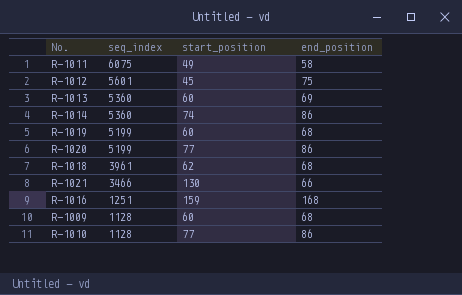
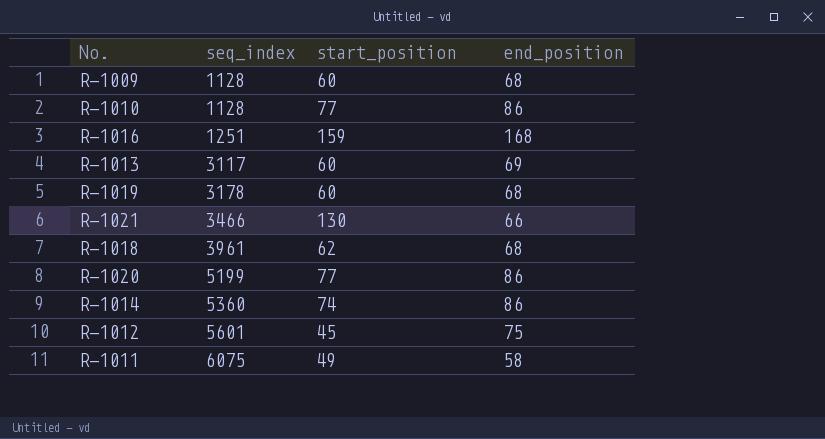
row order: seq_index descending -> seq_index ascending
R-1013 | seq_index: 5360 -> 3117
R-1019 | seq_index: 5199 -> 3178

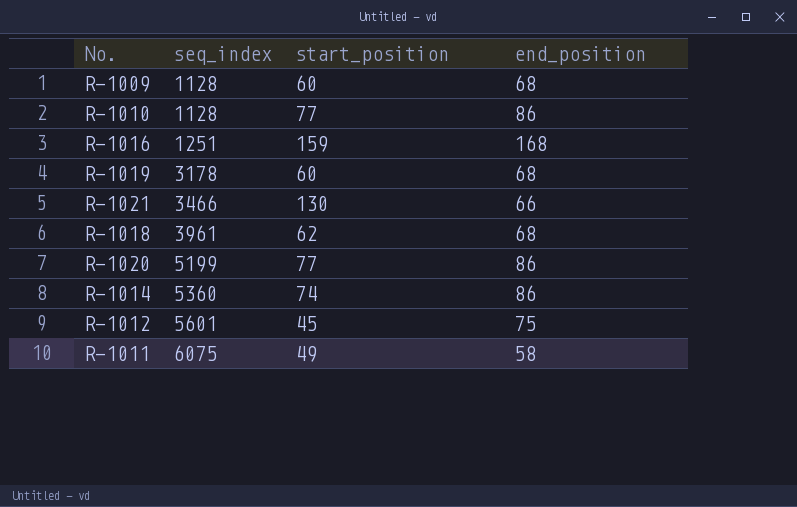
row R-1013: 3117 | 60 | 69 -> none

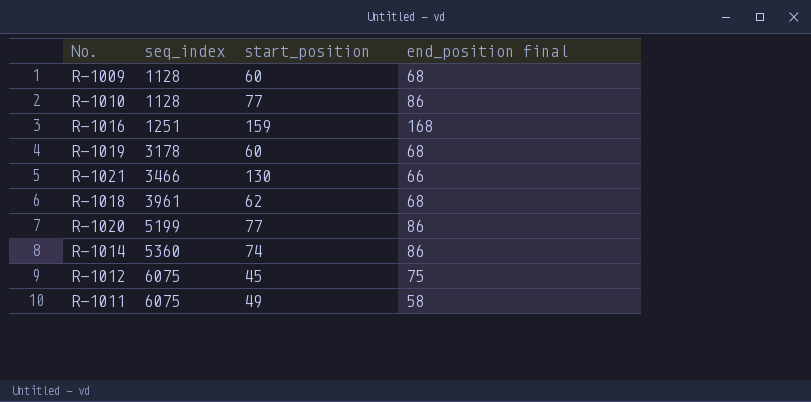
column name: end_position -> end_position final
R-1012 | seq_index: 5601 -> 6075

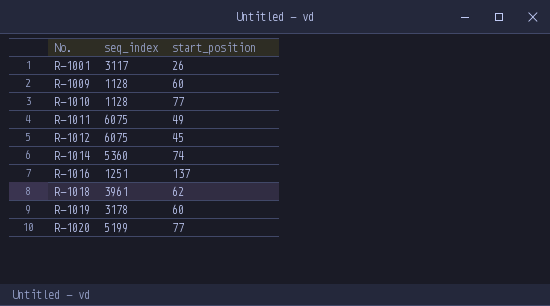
row order: seq_index ascending -> No. ascending
column end_position final | position: 4 -> none
row R-1021: 3466 | 130 | 66 -> none
row R-1001: none -> 3117 | 26
R-1016 | start_position: 159 -> 137

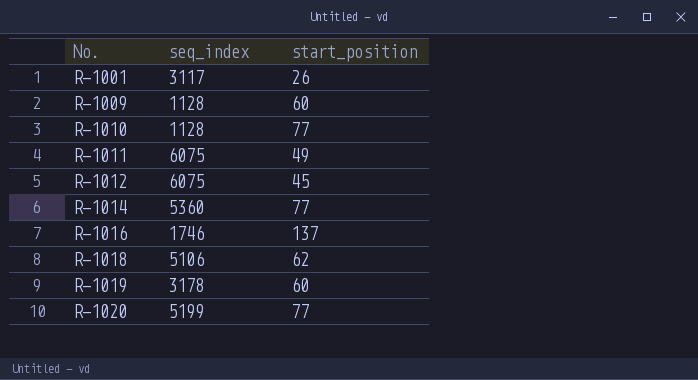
R-1014 | start_position: 74 -> 77
R-1016 | seq_index: 1251 -> 1746
R-1018 | seq_index: 3961 -> 5106

